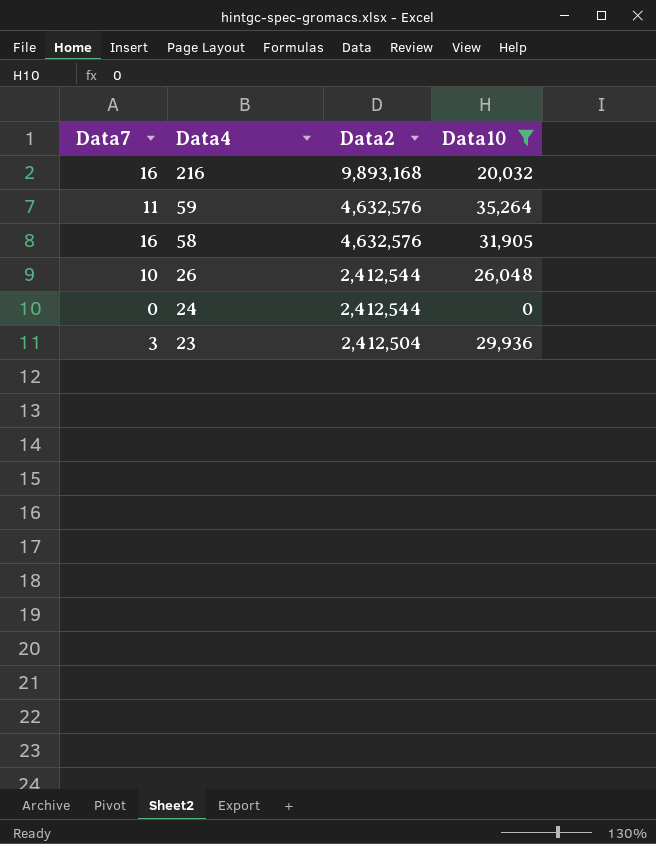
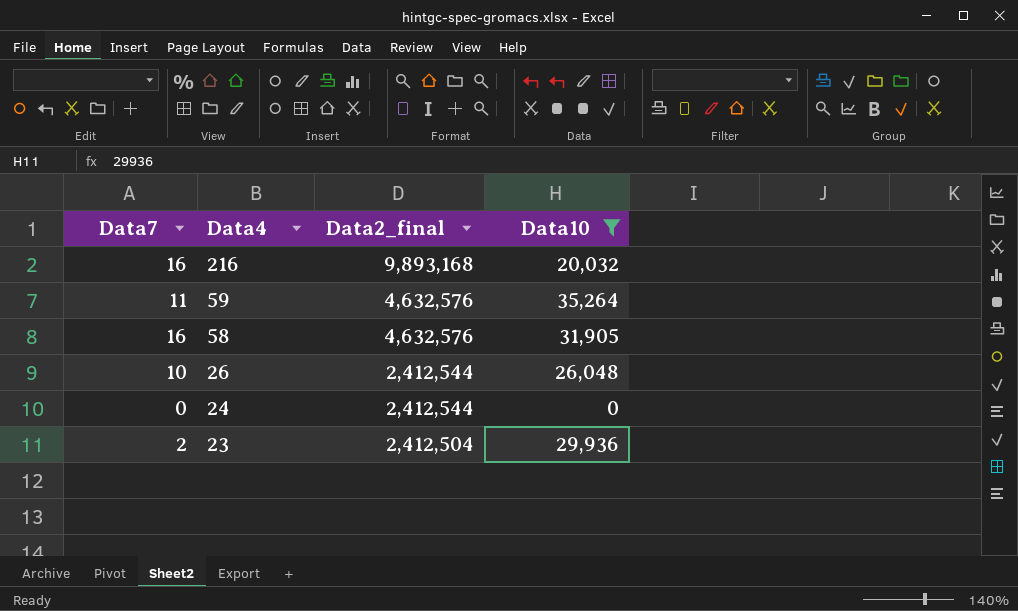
column name: Data2 -> Data2_final
23 | Data7: 3 -> 2

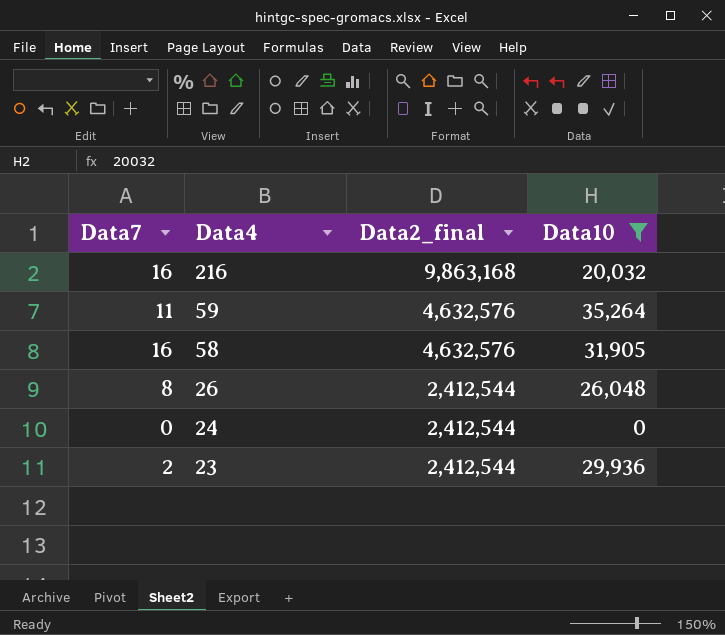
216 | Data2_final: 9,893,168 -> 9,863,168
26 | Data7: 10 -> 8
23 | Data2_final: 2,412,504 -> 2,412,544

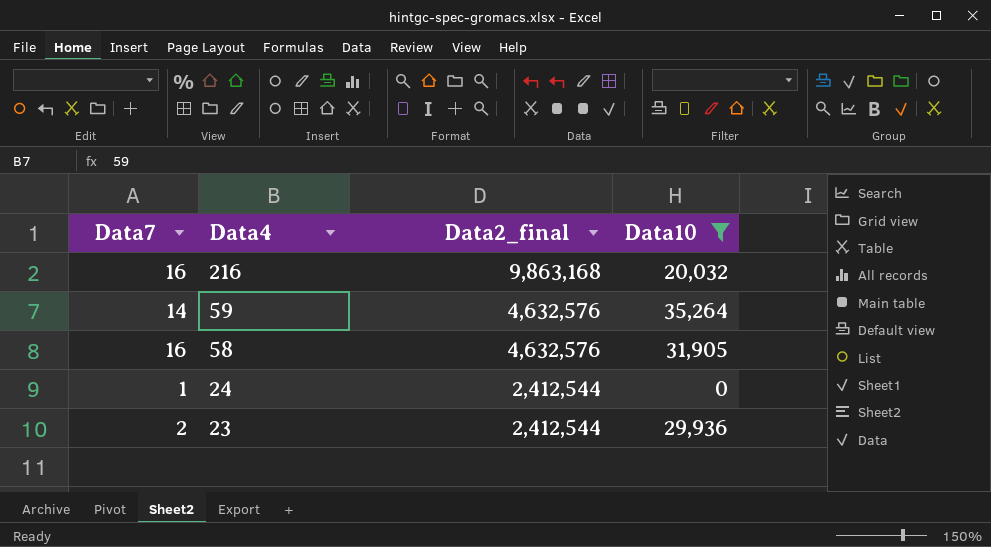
row 26: 8 | 2,412,544 | 26,048 -> none
59 | Data7: 11 -> 14
24 | Data7: 0 -> 1

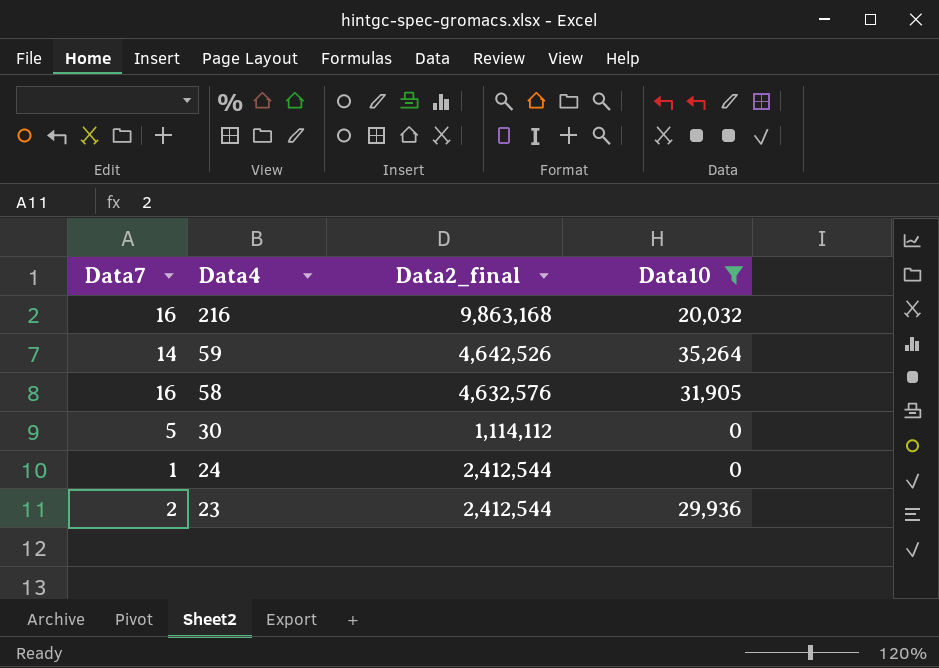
59 | Data2_final: 4,632,576 -> 4,642,526
row 30: none -> 5 | 1,114,112 | 0

